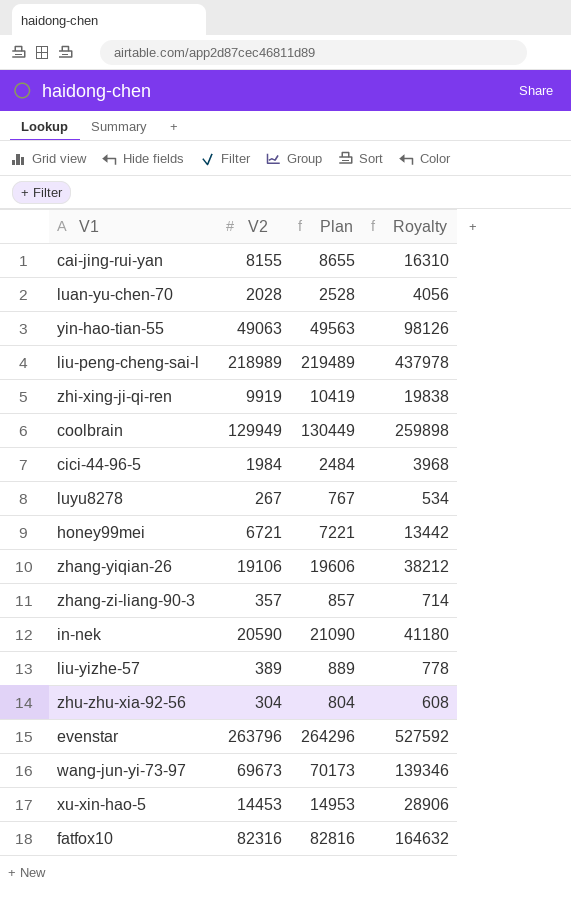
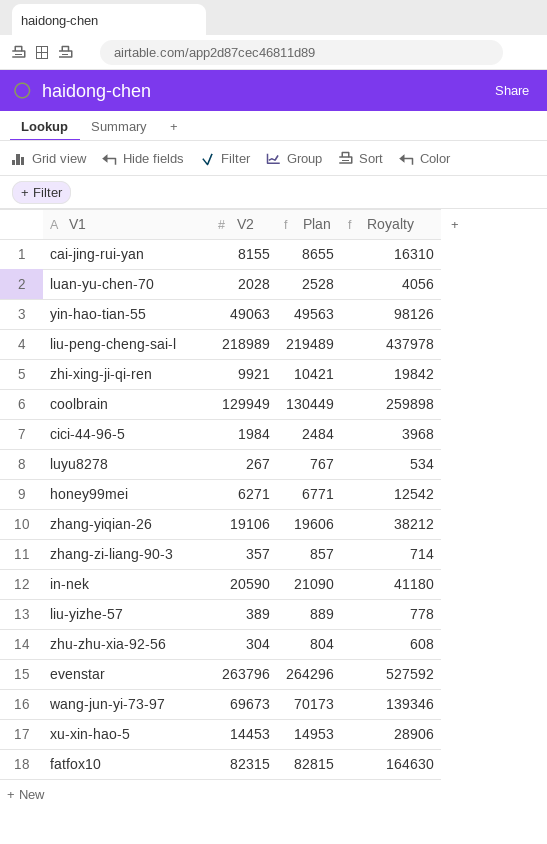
zhi-xing-ji-qi-ren | V2: 9919 -> 9921
zhi-xing-ji-qi-ren | Plan: 10419 -> 10421
zhi-xing-ji-qi-ren | Royalty: 19838 -> 19842
honey99mei | V2: 6721 -> 6271
honey99mei | Plan: 7221 -> 6771
honey99mei | Royalty: 13442 -> 12542
fatfox10 | V2: 82316 -> 82315
fatfox10 | Plan: 82816 -> 82815
fatfox10 | Royalty: 164632 -> 164630

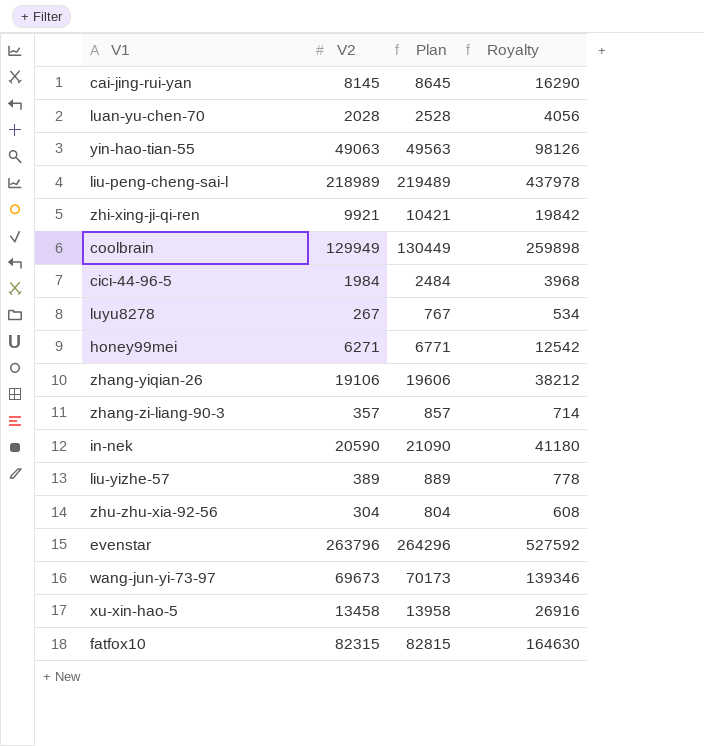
cai-jing-rui-yan | V2: 8155 -> 8145
cai-jing-rui-yan | Plan: 8655 -> 8645
cai-jing-rui-yan | Royalty: 16310 -> 16290
xu-xin-hao-5 | V2: 14453 -> 13458
xu-xin-hao-5 | Plan: 14953 -> 13958
xu-xin-hao-5 | Royalty: 28906 -> 26916

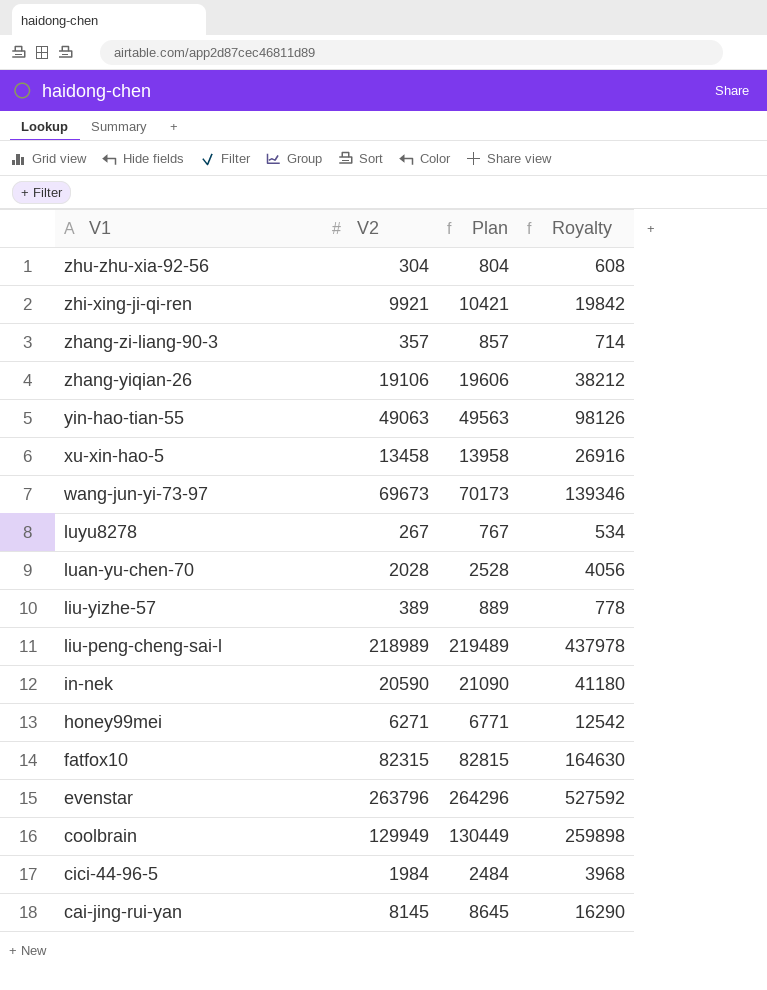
row order: none -> V1 descending

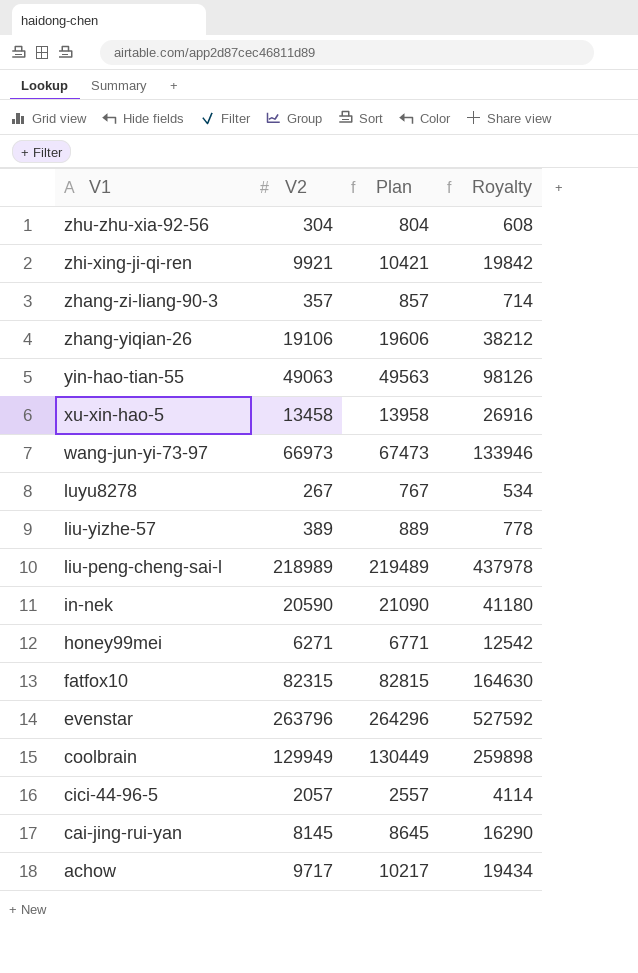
row luan-yu-chen-70: 2028 | 2528 | 4056 -> none
wang-jun-yi-73-97 | V2: 69673 -> 66973
wang-jun-yi-73-97 | Plan: 70173 -> 67473
wang-jun-yi-73-97 | Royalty: 139346 -> 133946
cici-44-96-5 | V2: 1984 -> 2057
cici-44-96-5 | Plan: 2484 -> 2557
cici-44-96-5 | Royalty: 3968 -> 4114
row achow: none -> 9717 | 10217 | 19434

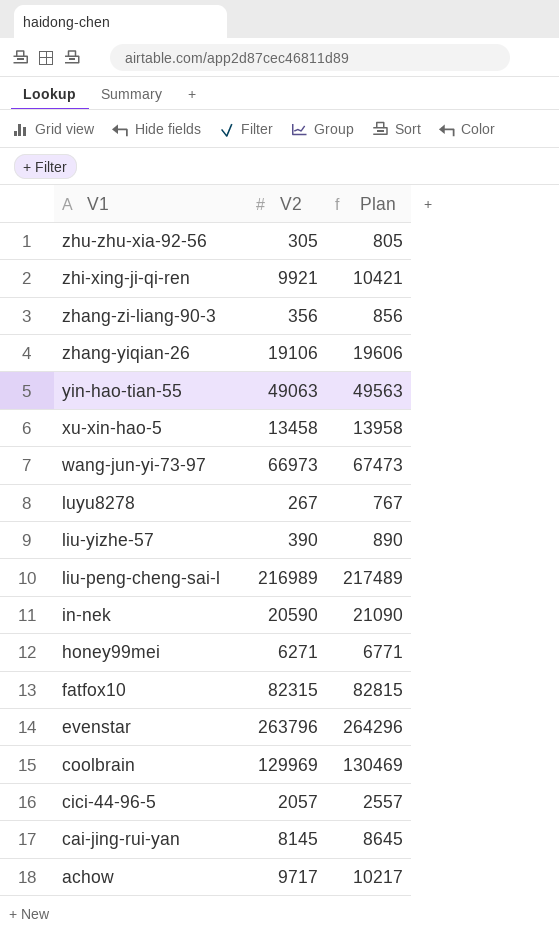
column Royalty | formula: [V2] * 2 -> none
zhu-zhu-xia-92-56 | V2: 304 -> 305
zhu-zhu-xia-92-56 | Plan: 804 -> 805
zhang-zi-liang-90-3 | V2: 357 -> 356
zhang-zi-liang-90-3 | Plan: 857 -> 856
liu-yizhe-57 | V2: 389 -> 390
liu-yizhe-57 | Plan: 889 -> 890
liu-peng-cheng-sai-l | V2: 218989 -> 216989
liu-peng-cheng-sai-l | Plan: 219489 -> 217489
coolbrain | V2: 129949 -> 129969
coolbrain | Plan: 130449 -> 130469

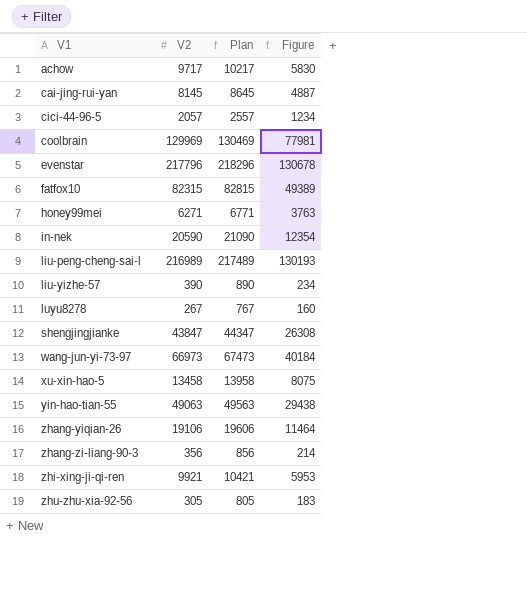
row order: V1 descending -> V1 ascending
column Figure | formula: none -> [V2] * 0.6
evenstar | V2: 263796 -> 217796
evenstar | Plan: 264296 -> 218296
row shengjingjianke: none -> 43847 | 44347 | 26308

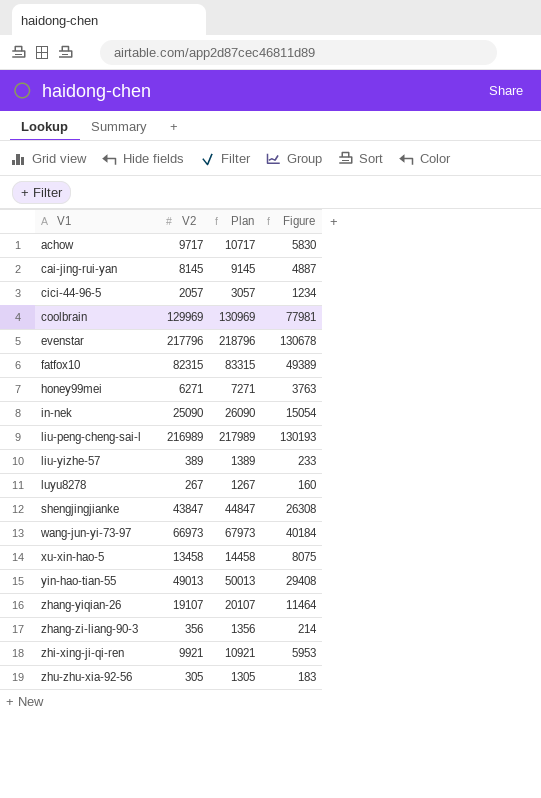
column Plan | formula: [V2] + 500 -> [V2] + 1000
in-nek | V2: 20590 -> 25090
in-nek | Figure: 12354 -> 15054
liu-yizhe-57 | V2: 390 -> 389
liu-yizhe-57 | Figure: 234 -> 233
yin-hao-tian-55 | V2: 49063 -> 49013
yin-hao-tian-55 | Figure: 29438 -> 29408
zhang-yiqian-26 | V2: 19106 -> 19107

